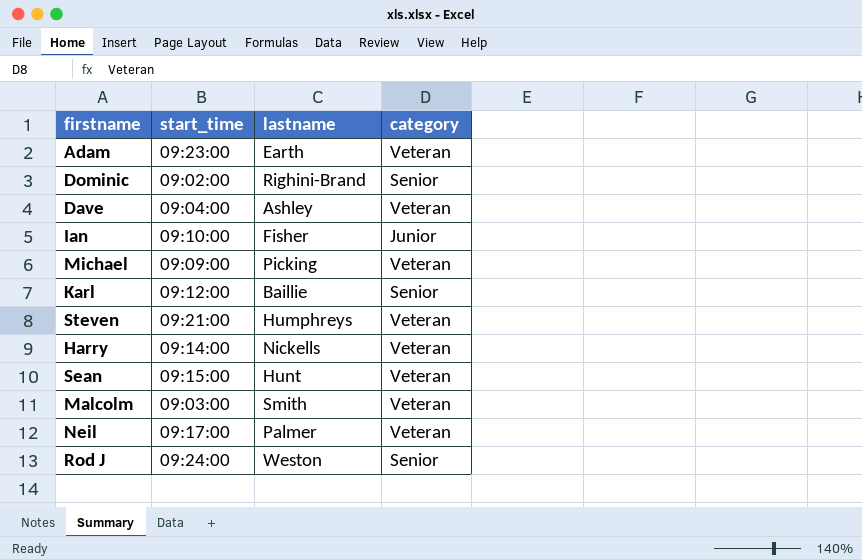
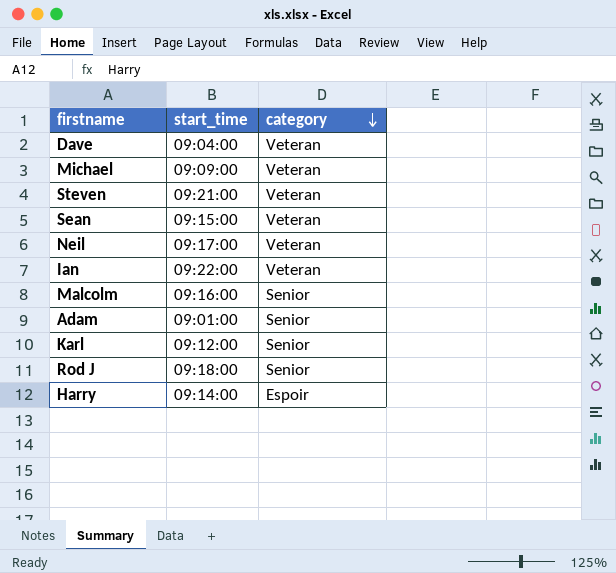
row order: none -> category descending
column lastname | position: 3 -> none
row Dominic: 09:02:00 | Righini-Brand | Senior -> none
Ian | start_time: 09:10:00 -> 09:22:00
Ian | category: Junior -> Veteran
Malcolm | start_time: 09:03:00 -> 09:16:00
Malcolm | category: Veteran -> Senior
Adam | start_time: 09:23:00 -> 09:01:00
Adam | category: Veteran -> Senior
Rod J | start_time: 09:24:00 -> 09:18:00
Harry | category: Veteran -> Espoir

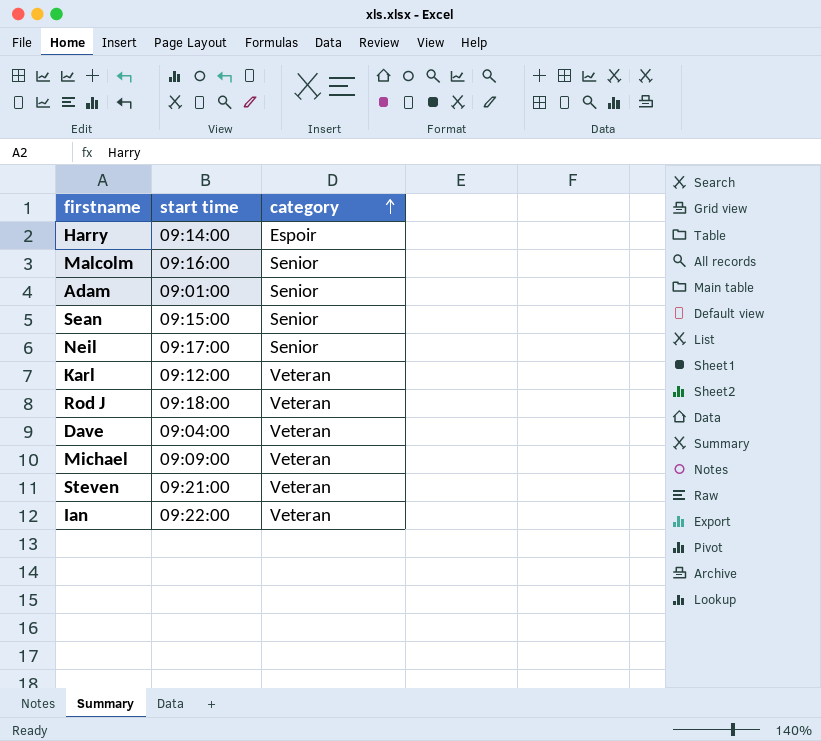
row order: category descending -> category ascending
column name: start_time -> start time
Sean | category: Veteran -> Senior
Neil | category: Veteran -> Senior
Karl | category: Senior -> Veteran
Rod J | category: Senior -> Veteran

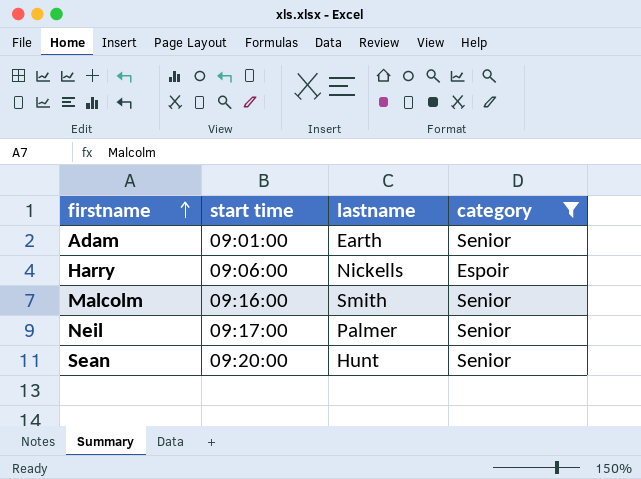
filter: none -> category != Veteran
row order: category ascending -> firstname ascending
column lastname | position: none -> 3
Harry | start time: 09:14:00 -> 09:06:00
Sean | start time: 09:15:00 -> 09:20:00

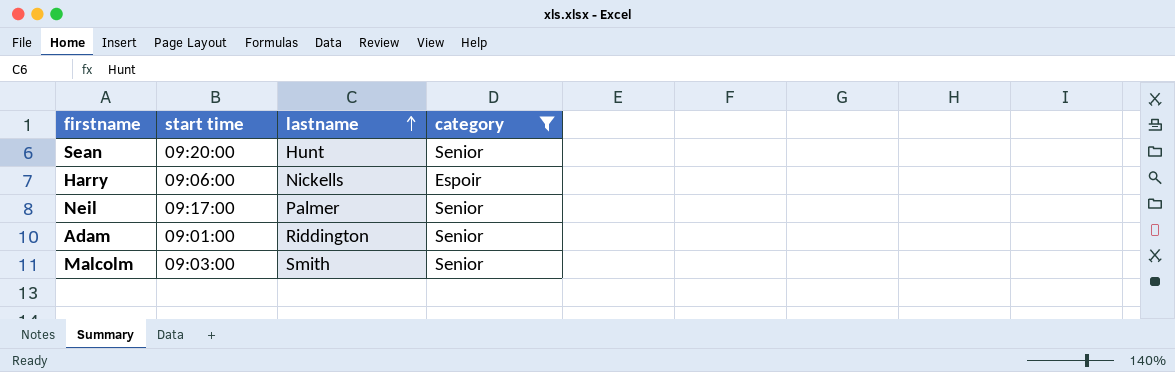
row order: firstname ascending -> lastname ascending
Adam | lastname: Earth -> Riddington
Malcolm | start time: 09:16:00 -> 09:03:00

